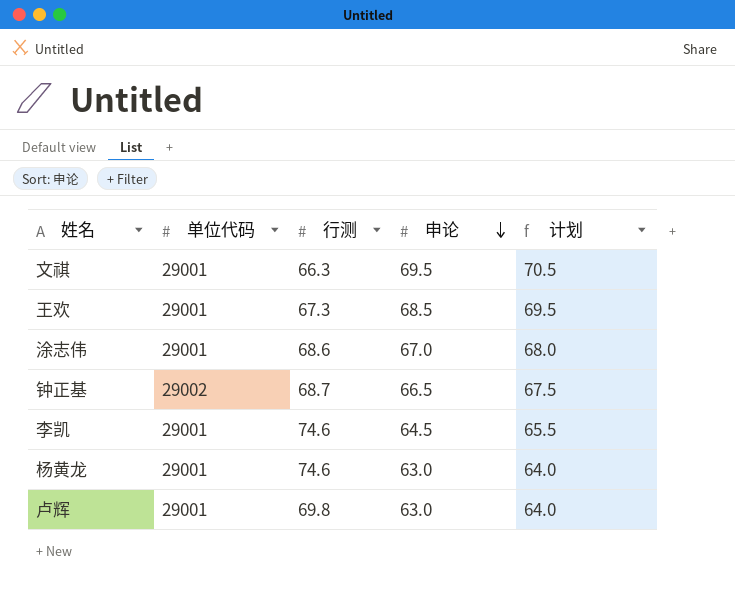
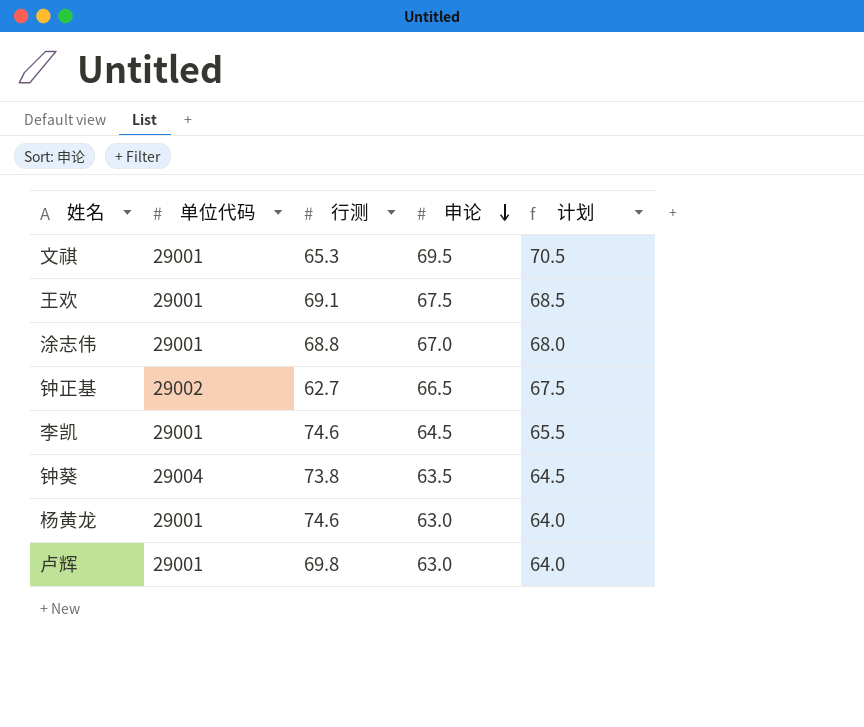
文祺 | 行测: 66.3 -> 65.3
王欢 | 行测: 67.3 -> 69.1
王欢 | 申论: 68.5 -> 67.5
王欢 | 计划: 69.5 -> 68.5
涂志伟 | 行测: 68.6 -> 68.8
钟正基 | 行测: 68.7 -> 62.7
row 钟葵: none -> 29004 | 73.8 | 63.5 | 64.5

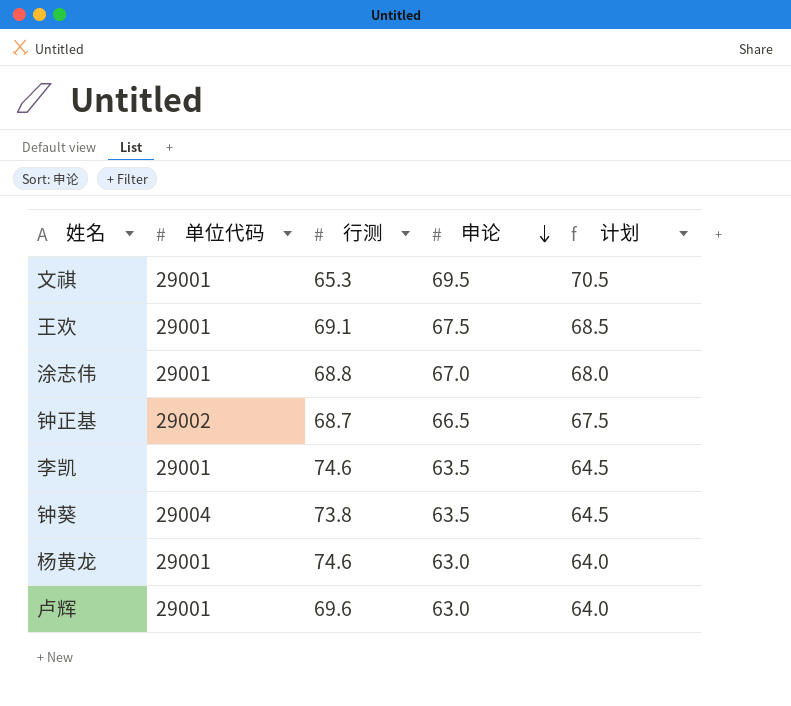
钟正基 | 行测: 62.7 -> 68.7
李凯 | 申论: 64.5 -> 63.5
李凯 | 计划: 65.5 -> 64.5
卢辉 | 行测: 69.8 -> 69.6

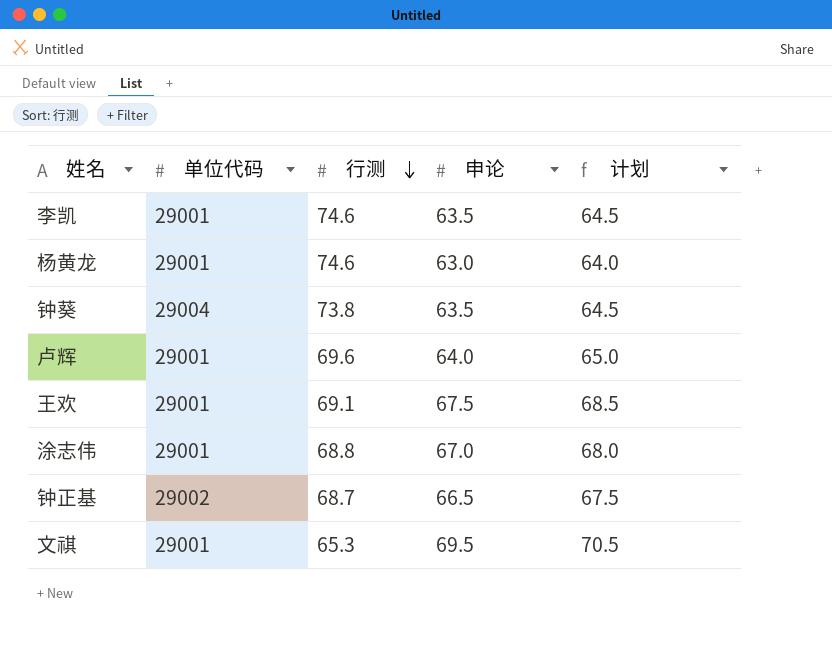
row order: 申论 descending -> 行测 descending
卢辉 | 申论: 63.0 -> 64.0
卢辉 | 计划: 64.0 -> 65.0

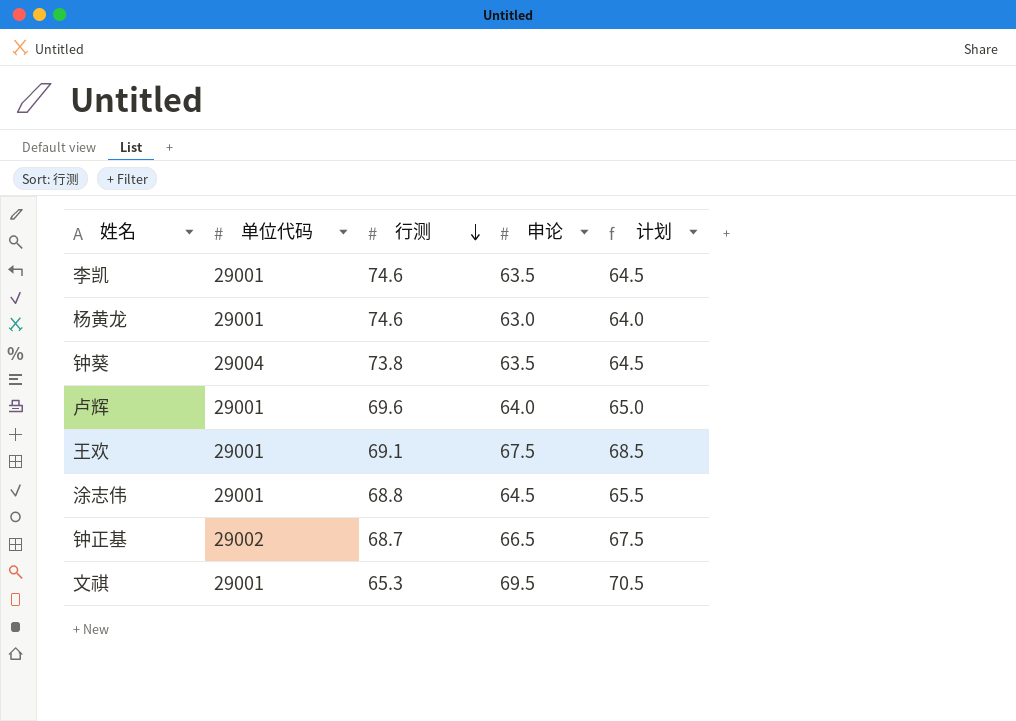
涂志伟 | 申论: 67.0 -> 64.5
涂志伟 | 计划: 68.0 -> 65.5

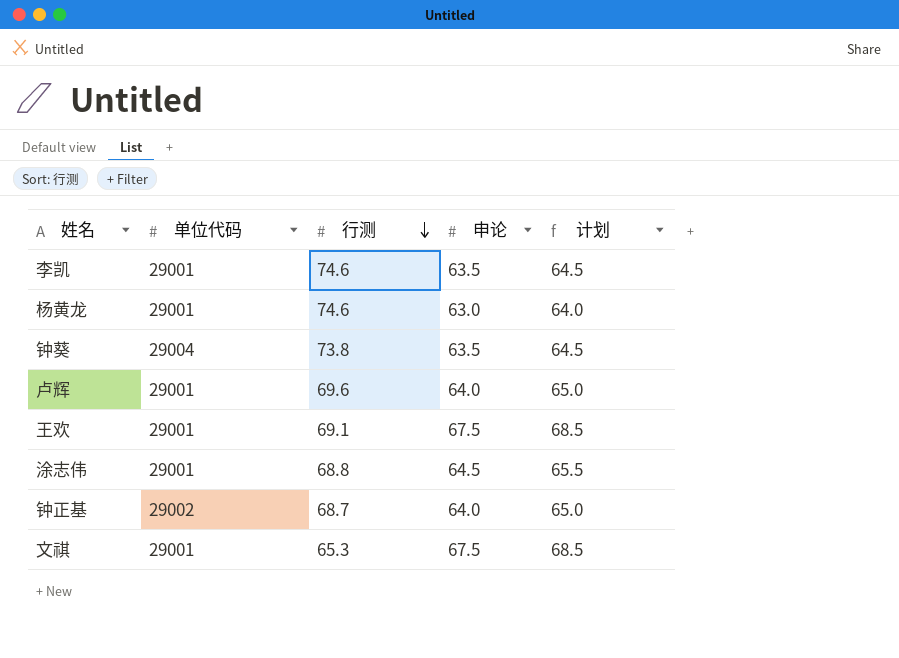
钟正基 | 申论: 66.5 -> 64.0
钟正基 | 计划: 67.5 -> 65.0
文祺 | 申论: 69.5 -> 67.5
文祺 | 计划: 70.5 -> 68.5

